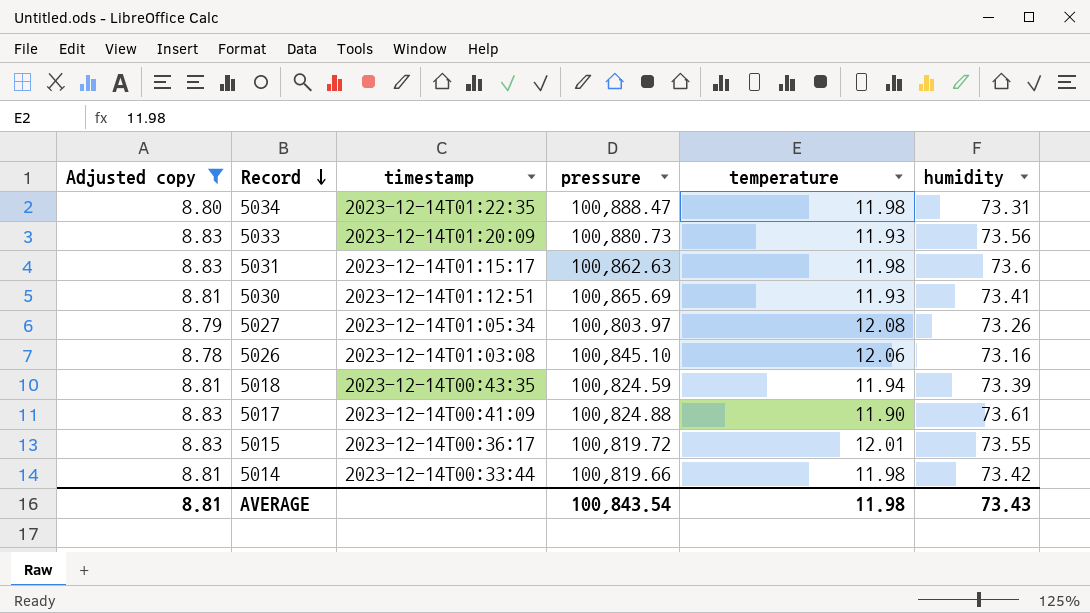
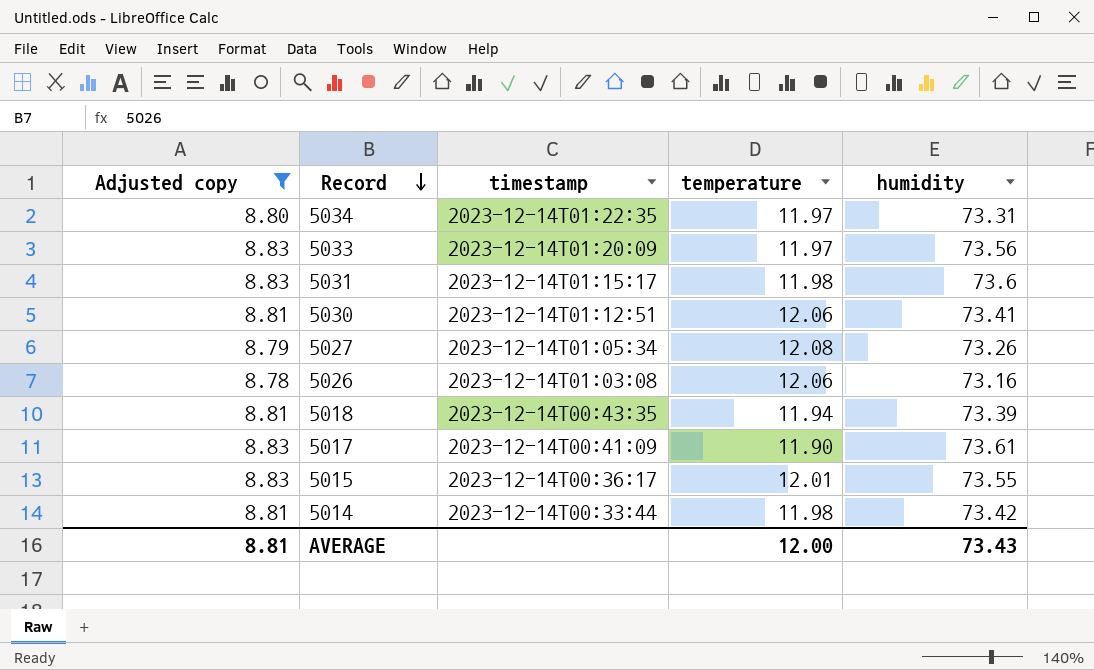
column pressure | position: 4 -> none
5034 | temperature: 11.98 -> 11.97
5033 | temperature: 11.93 -> 11.97
5030 | temperature: 11.93 -> 12.06
AVERAGE | temperature: 11.98 -> 12.00

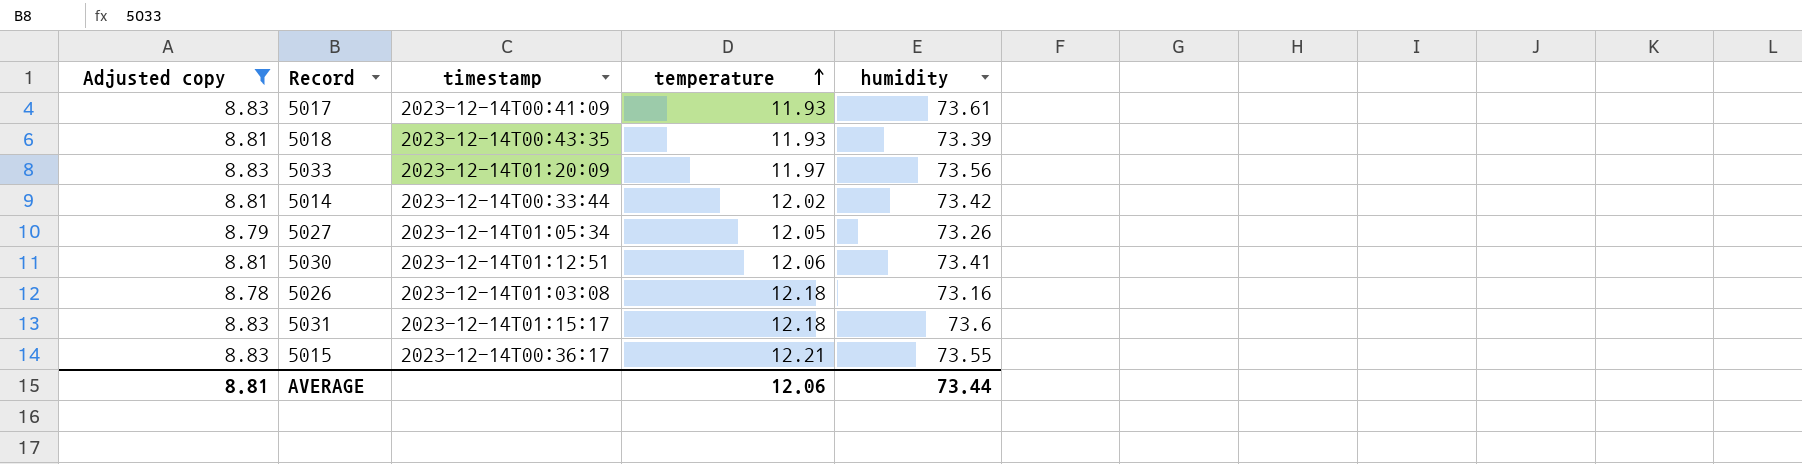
row order: Record descending -> temperature ascending
row 5034: 8.80 | 2023-12-14T01:22:35 | 11.97 | 73.31 -> none
5017 | temperature: 11.90 -> 11.93
5018 | temperature: 11.94 -> 11.93
5014 | temperature: 11.98 -> 12.02
5027 | temperature: 12.08 -> 12.05
5026 | temperature: 12.06 -> 12.18
5031 | temperature: 11.98 -> 12.18
5015 | temperature: 12.01 -> 12.21
AVERAGE | temperature: 12.00 -> 12.06
AVERAGE | humidity: 73.43 -> 73.44

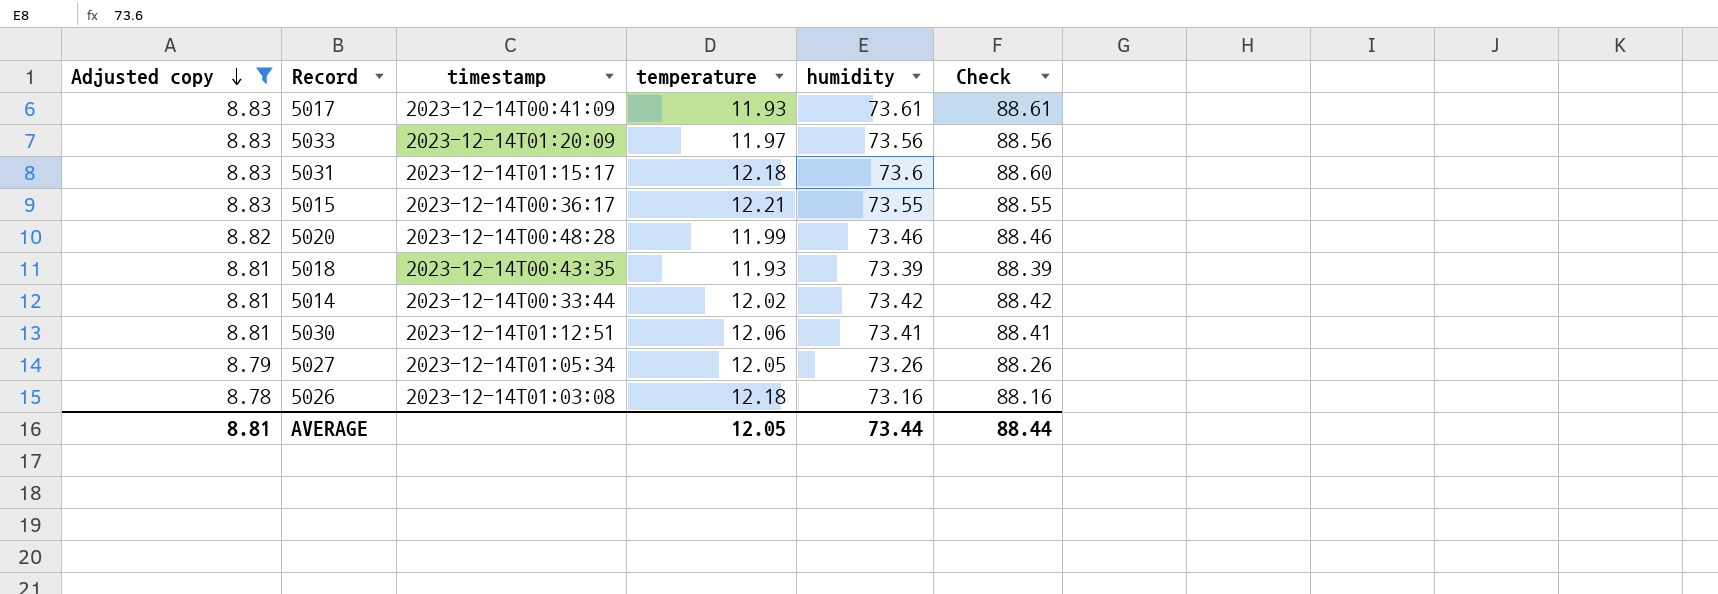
row order: temperature ascending -> Adjusted copy descending
column Check | formula: none -> [humidity] + 15
row 5020: none -> 8.82 | 2023-12-14T00:48:28 | 11.99 | 73.46 | 88.46
AVERAGE | temperature: 12.06 -> 12.05

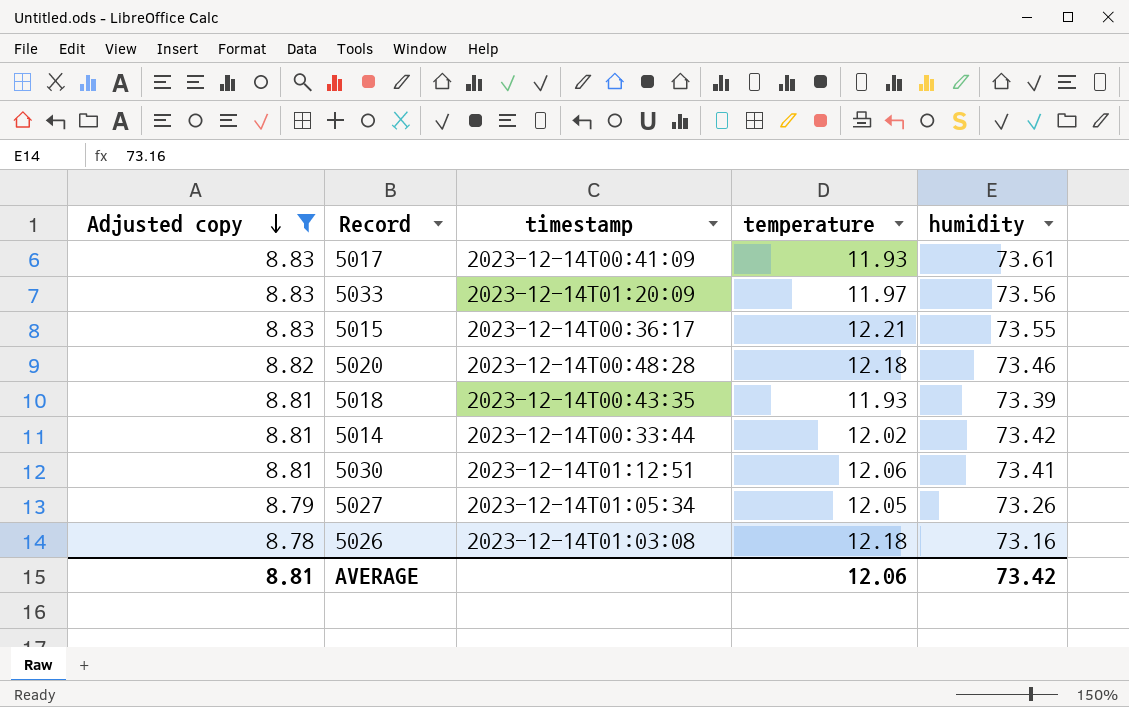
column Check | formula: [humidity] + 15 -> none
row 5031: 8.83 | 2023-12-14T01:15:17 | 12.18 | 73.6 | 88.60 -> none
5020 | temperature: 11.99 -> 12.18
AVERAGE | temperature: 12.05 -> 12.06
AVERAGE | humidity: 73.44 -> 73.42

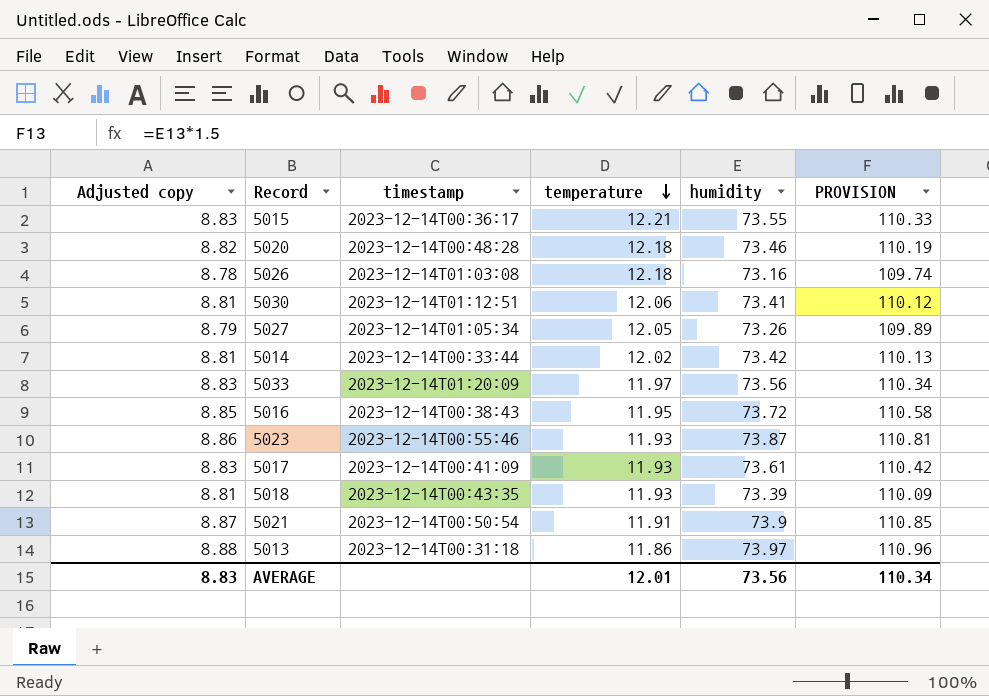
filter: Adjusted copy <= 8.83 -> none
row order: Adjusted copy descending -> temperature descending
column PROVISION | formula: none -> [humidity] * 1.5
AVERAGE | Adjusted copy: 8.81 -> 8.83
AVERAGE | temperature: 12.06 -> 12.01
AVERAGE | humidity: 73.42 -> 73.56

